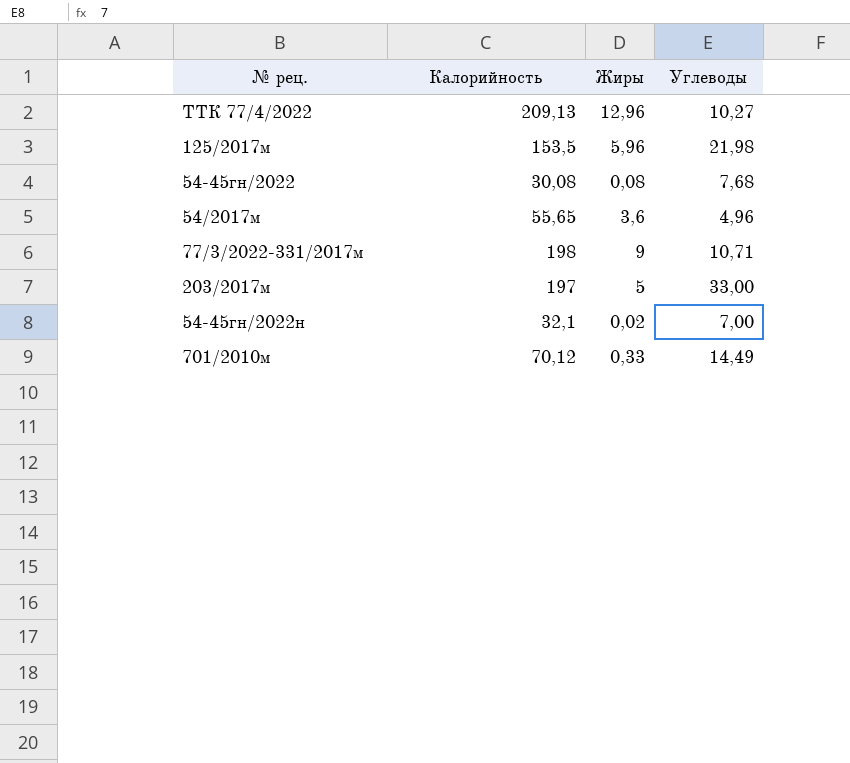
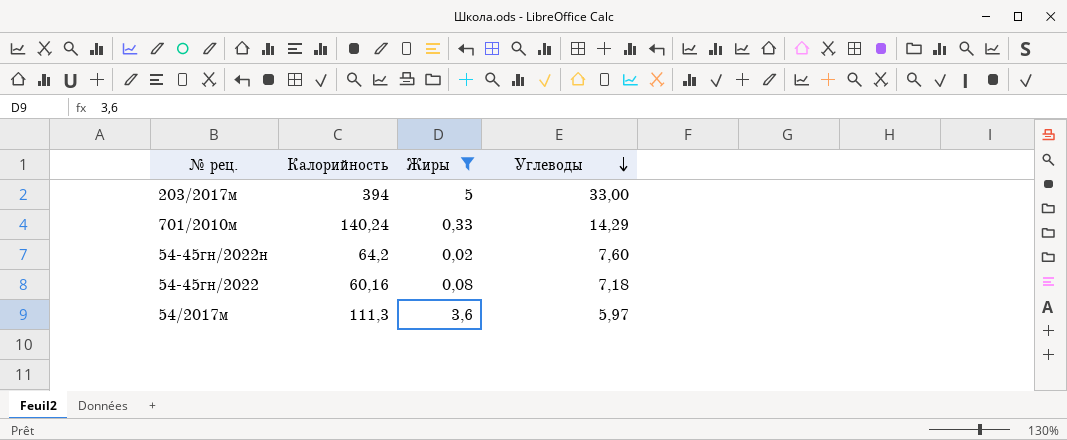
filter: none -> Жиры <= 5
row order: none -> Углеводы descending
203/2017м | Калорийность: 197 -> 394
701/2010м | Калорийность: 70,12 -> 140,24
701/2010м | Углеводы: 14,49 -> 14,29
54-45гн/2022н | Калорийность: 32,1 -> 64,2
54-45гн/2022н | Углеводы: 7,00 -> 7,60
54-45гн/2022 | Калорийность: 30,08 -> 60,16
54-45гн/2022 | Углеводы: 7,68 -> 7,18
54/2017м | Калорийность: 55,65 -> 111,3
54/2017м | Углеводы: 4,96 -> 5,97

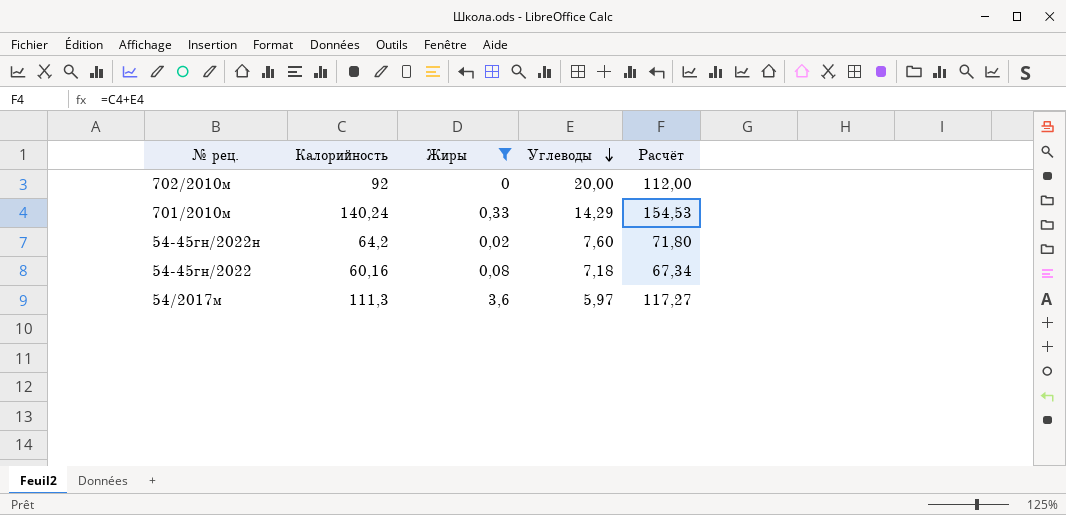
column Расчёт | formula: none -> [Калорийность] + [Углеводы]
row 203/2017м: 394 | 5 | 33,00 -> none
row 702/2010м: none -> 92 | 0 | 20,00 | 112,00

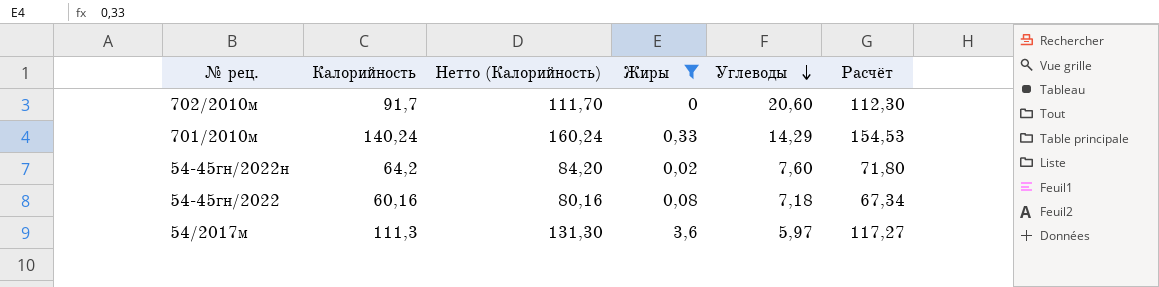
column Нетто (Калорийность) | formula: none -> [Калорийность] + 20
702/2010м | Калорийность: 92 -> 91,7
702/2010м | Углеводы: 20,00 -> 20,60
702/2010м | Расчёт: 112,00 -> 112,30

